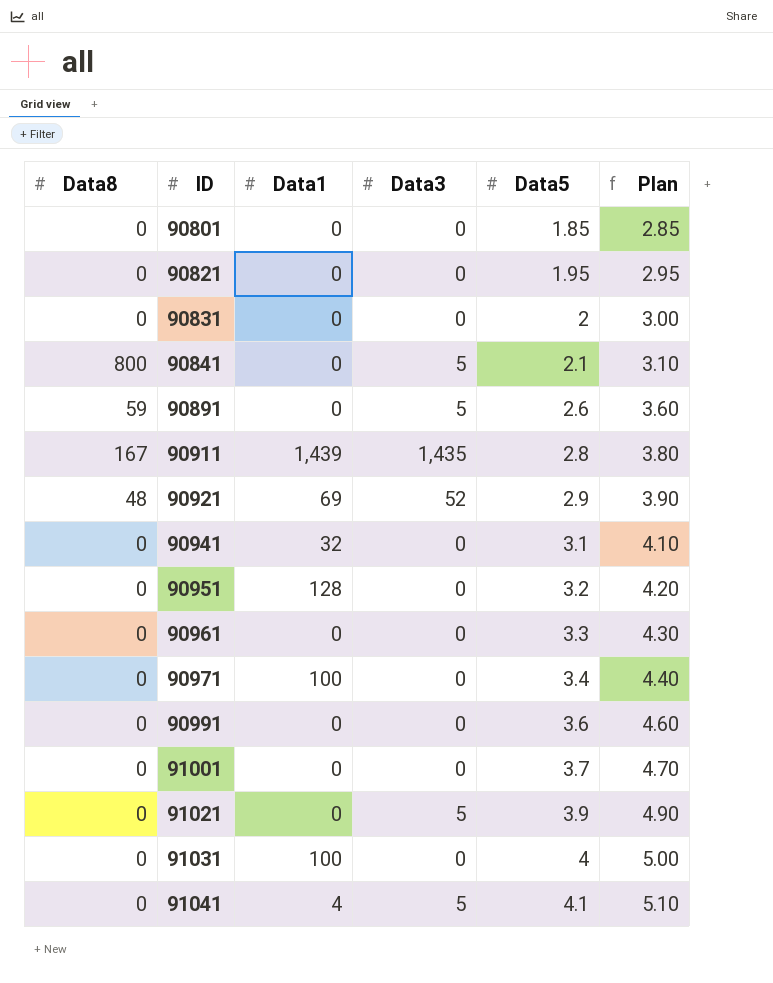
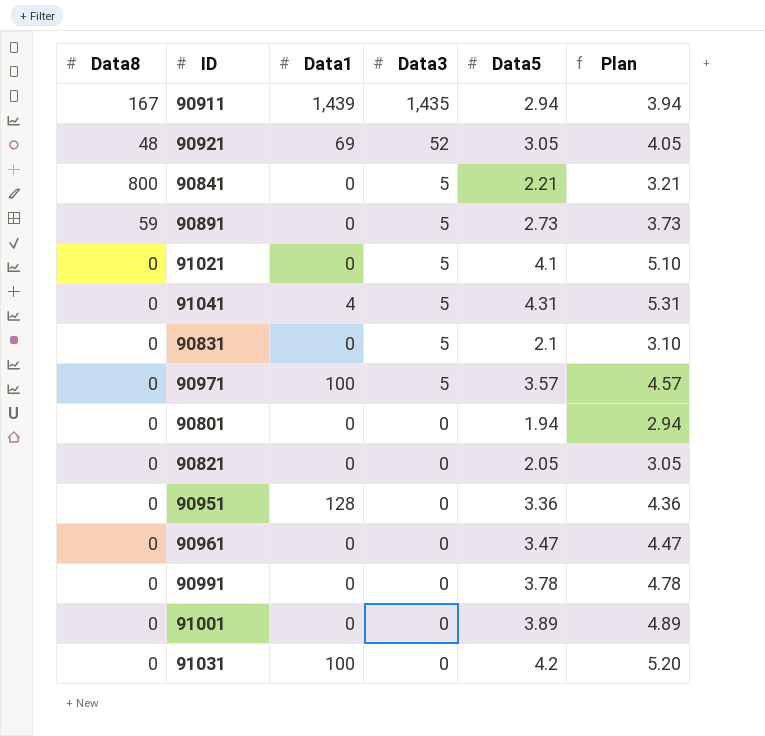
row order: ID ascending -> Data3 descending
row 90941: 0 | 32 | 0 | 3.1 | 4.10 -> none
90911 | Data5: 2.8 -> 2.94
90911 | Plan: 3.80 -> 3.94
90921 | Data5: 2.9 -> 3.05
90921 | Plan: 3.90 -> 4.05
90841 | Data5: 2.1 -> 2.21
90841 | Plan: 3.10 -> 3.21
90891 | Data5: 2.6 -> 2.73
90891 | Plan: 3.60 -> 3.73
91021 | Data5: 3.9 -> 4.1
91021 | Plan: 4.90 -> 5.10
91041 | Data5: 4.1 -> 4.31
91041 | Plan: 5.10 -> 5.31
90831 | Data3: 0 -> 5
90831 | Data5: 2 -> 2.1
90831 | Plan: 3.00 -> 3.10
90971 | Data3: 0 -> 5
90971 | Data5: 3.4 -> 3.57
90971 | Plan: 4.40 -> 4.57
90801 | Data5: 1.85 -> 1.94
90801 | Plan: 2.85 -> 2.94
90821 | Data5: 1.95 -> 2.05
90821 | Plan: 2.95 -> 3.05
90951 | Data5: 3.2 -> 3.36
90951 | Plan: 4.20 -> 4.36
90961 | Data5: 3.3 -> 3.47
90961 | Plan: 4.30 -> 4.47
90991 | Data5: 3.6 -> 3.78
90991 | Plan: 4.60 -> 4.78
91001 | Data5: 3.7 -> 3.89
91001 | Plan: 4.70 -> 4.89
91031 | Data5: 4 -> 4.2
91031 | Plan: 5.00 -> 5.20

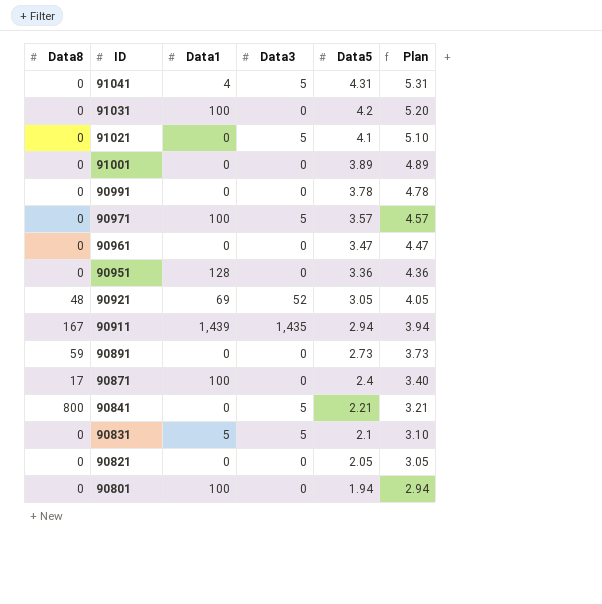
row order: Data3 descending -> ID descending
90891 | Data3: 5 -> 0
row 90871: none -> 17 | 100 | 0 | 2.4 | 3.40
90831 | Data1: 0 -> 5
90801 | Data1: 0 -> 100

